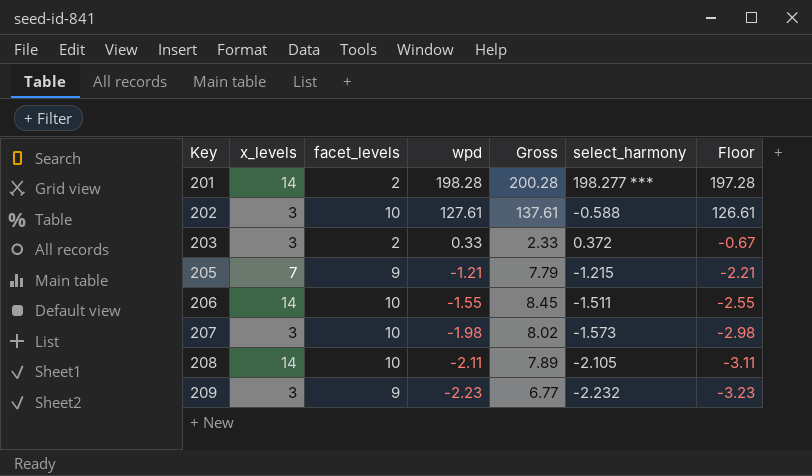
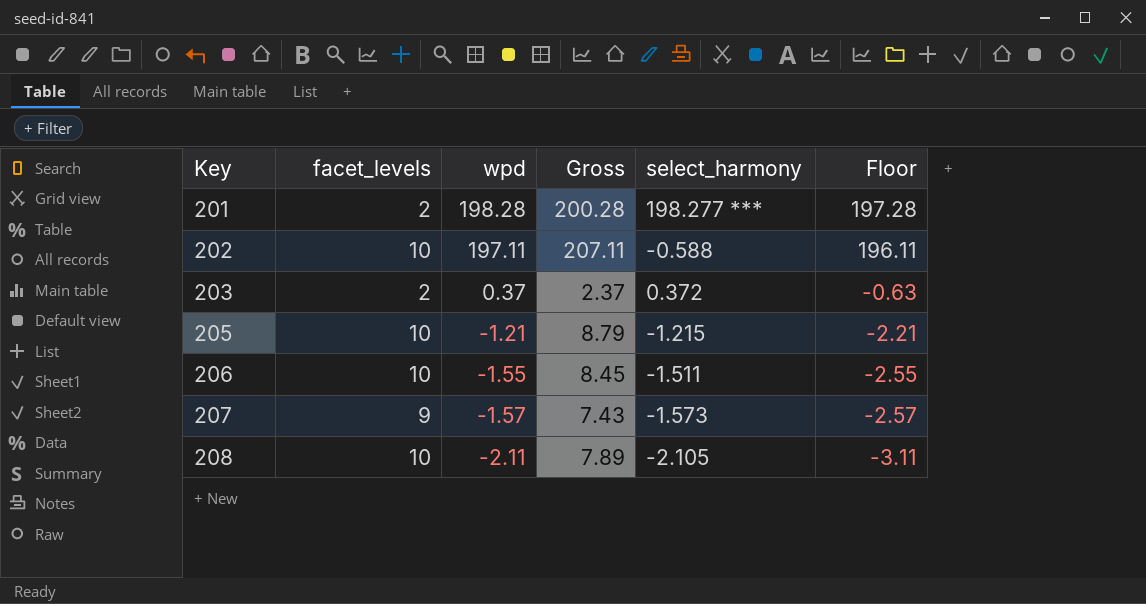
column x_levels | position: 2 -> none
row 209: 3 | 9 | -2.23 | 6.77 | -2.232 | -3.23 -> none
202 | wpd: 127.61 -> 197.11
202 | Gross: 137.61 -> 207.11
202 | Floor: 126.61 -> 196.11
203 | wpd: 0.33 -> 0.37
203 | Gross: 2.33 -> 2.37
203 | Floor: -0.67 -> -0.63
205 | facet_levels: 9 -> 10
205 | Gross: 7.79 -> 8.79
207 | facet_levels: 10 -> 9
207 | wpd: -1.98 -> -1.57
207 | Gross: 8.02 -> 7.43
207 | Floor: -2.98 -> -2.57

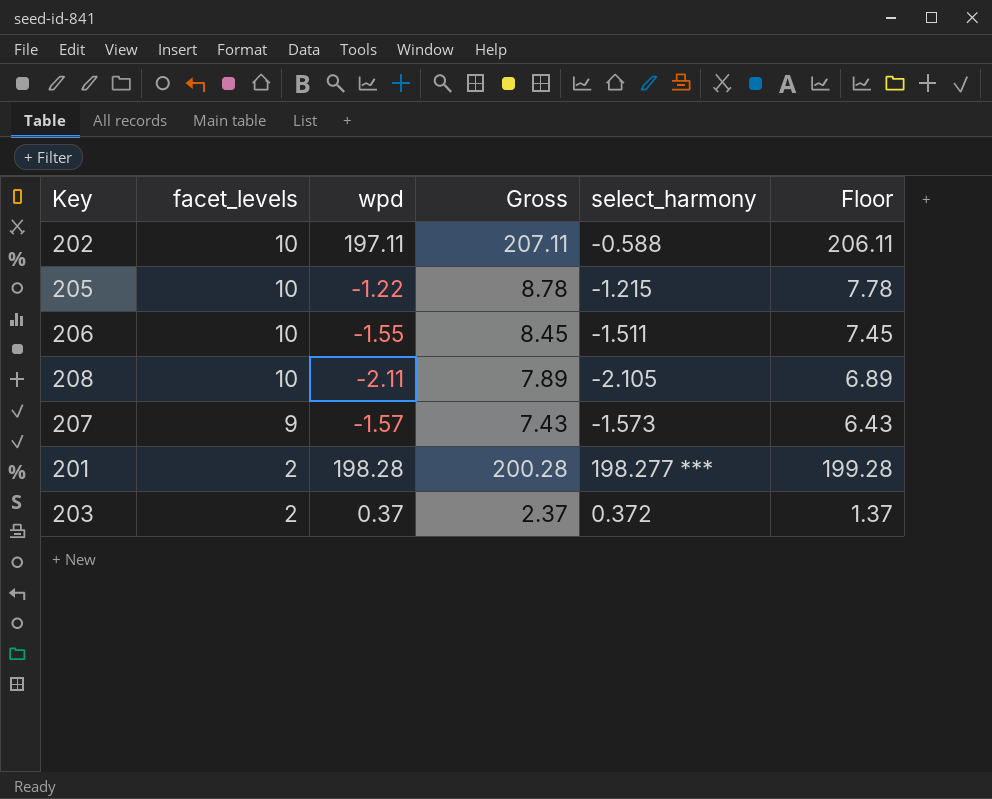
row order: Key ascending -> facet_levels descending
column Floor | formula: [wpd] - 1 -> [Gross] - 1
205 | wpd: -1.21 -> -1.22
205 | Gross: 8.79 -> 8.78

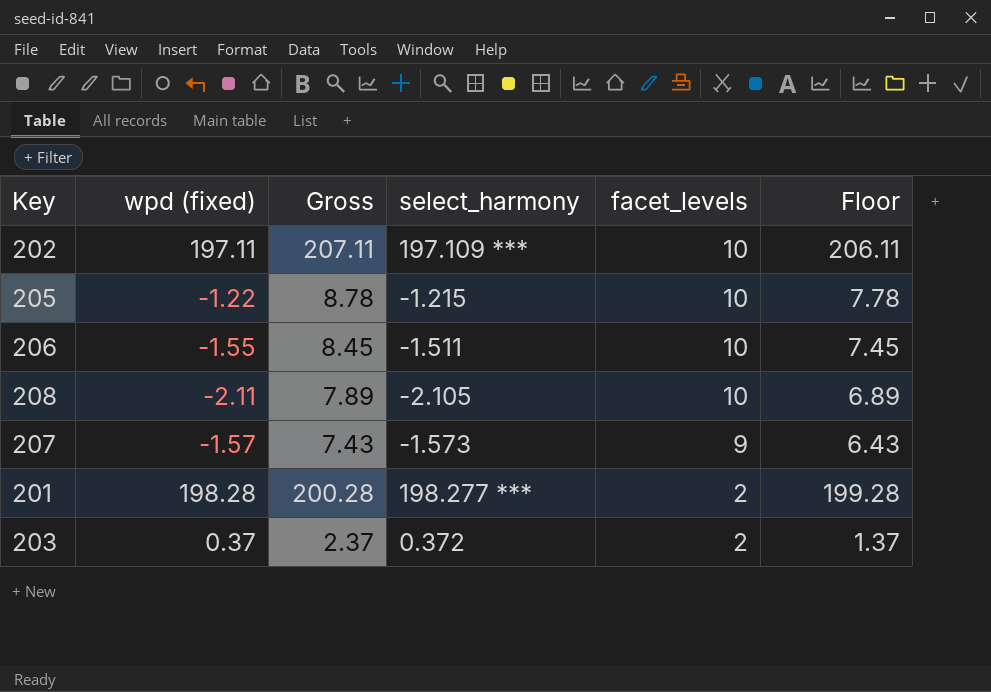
column name: wpd -> wpd (fixed)
column facet_levels | position: 2 -> 5
202 | select_harmony: -0.588 -> 197.109 ***

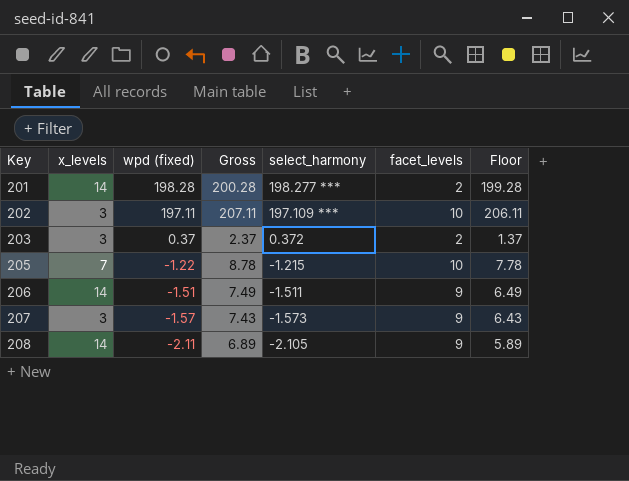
row order: facet_levels descending -> Key ascending
column x_levels | position: none -> 2
206 | wpd (fixed): -1.55 -> -1.51
206 | Gross: 8.45 -> 7.49
206 | facet_levels: 10 -> 9
206 | Floor: 7.45 -> 6.49
208 | Gross: 7.89 -> 6.89
208 | facet_levels: 10 -> 9
208 | Floor: 6.89 -> 5.89

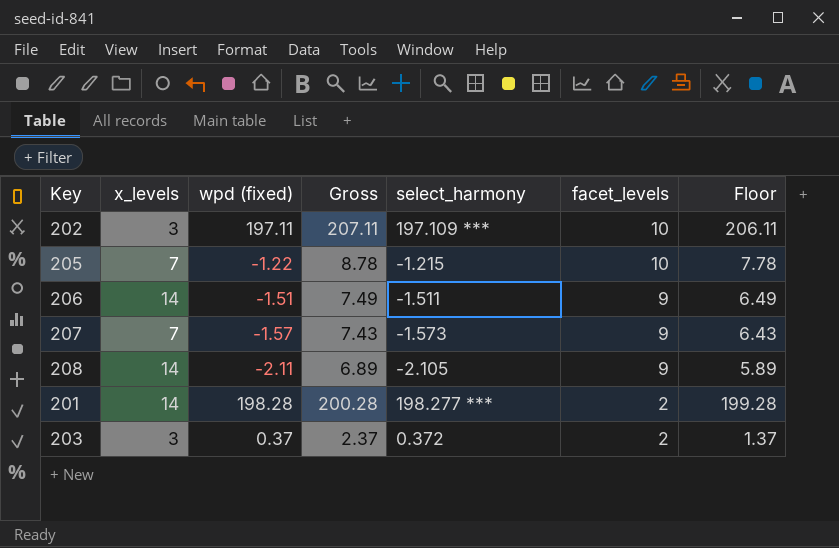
row order: Key ascending -> facet_levels descending
207 | x_levels: 3 -> 7

